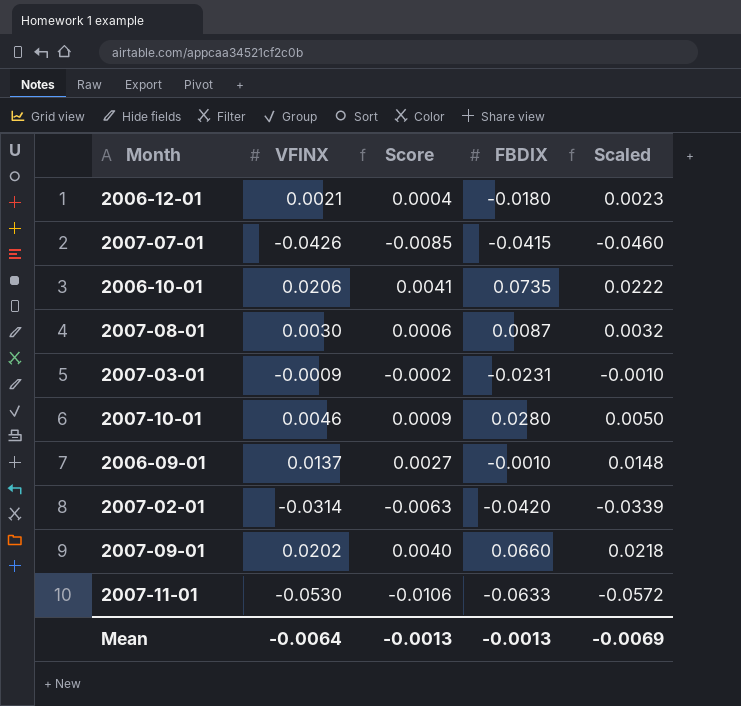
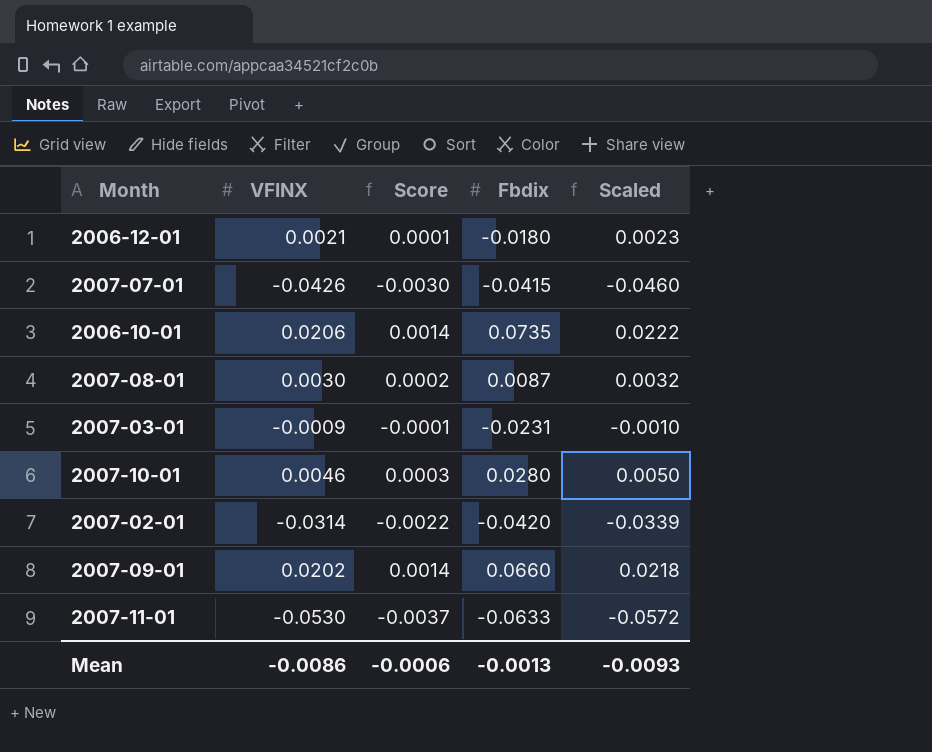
column Score | formula: [VFINX] * 0.2 -> [VFINX] * 0.07
column name: FBDIX -> Fbdix
row 2006-09-01: 0.0137 | 0.0027 | -0.0010 | 0.0148 -> none
Mean | VFINX: -0.0064 -> -0.0086
Mean | Score: -0.0013 -> -0.0006
Mean | Scaled: -0.0069 -> -0.0093

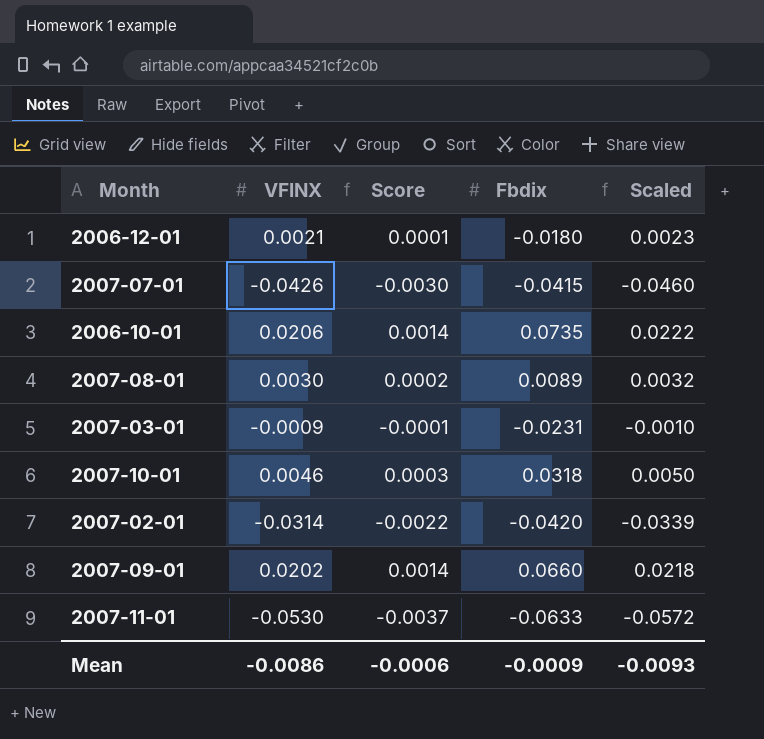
2007-08-01 | Fbdix: 0.0087 -> 0.0089
2007-10-01 | Fbdix: 0.0280 -> 0.0318
Mean | Fbdix: -0.0013 -> -0.0009

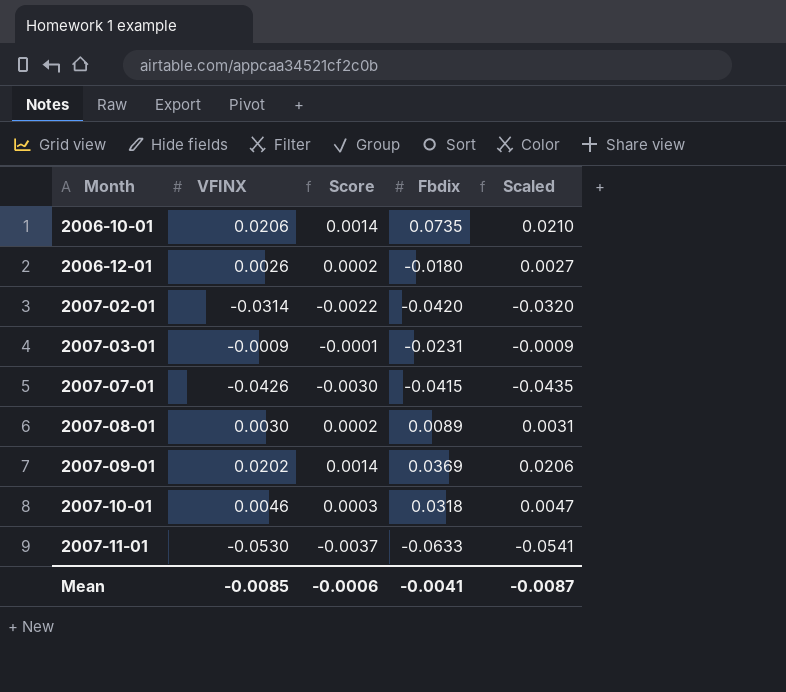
row order: none -> Month ascending
column Scaled | formula: [VFINX] * 1.08 -> [VFINX] * 1.02
2006-12-01 | VFINX: 0.0021 -> 0.0026
2006-12-01 | Score: 0.0001 -> 0.0002
2007-09-01 | Fbdix: 0.0660 -> 0.0369
Mean | VFINX: -0.0086 -> -0.0085
Mean | Fbdix: -0.0009 -> -0.0041
Mean | Scaled: -0.0093 -> -0.0087

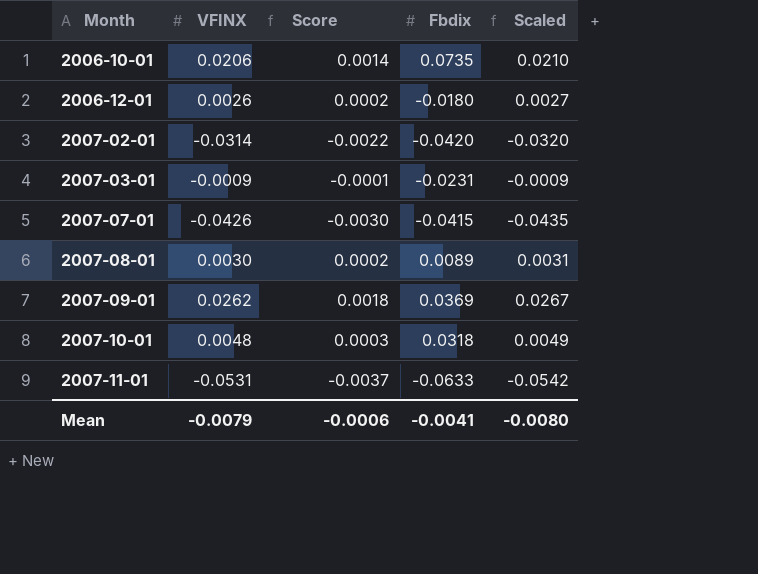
2007-09-01 | VFINX: 0.0202 -> 0.0262
2007-09-01 | Score: 0.0014 -> 0.0018
2007-09-01 | Scaled: 0.0206 -> 0.0267
2007-10-01 | VFINX: 0.0046 -> 0.0048
2007-10-01 | Scaled: 0.0047 -> 0.0049
2007-11-01 | VFINX: -0.0530 -> -0.0531
2007-11-01 | Scaled: -0.0541 -> -0.0542
Mean | VFINX: -0.0085 -> -0.0079
Mean | Scaled: -0.0087 -> -0.0080

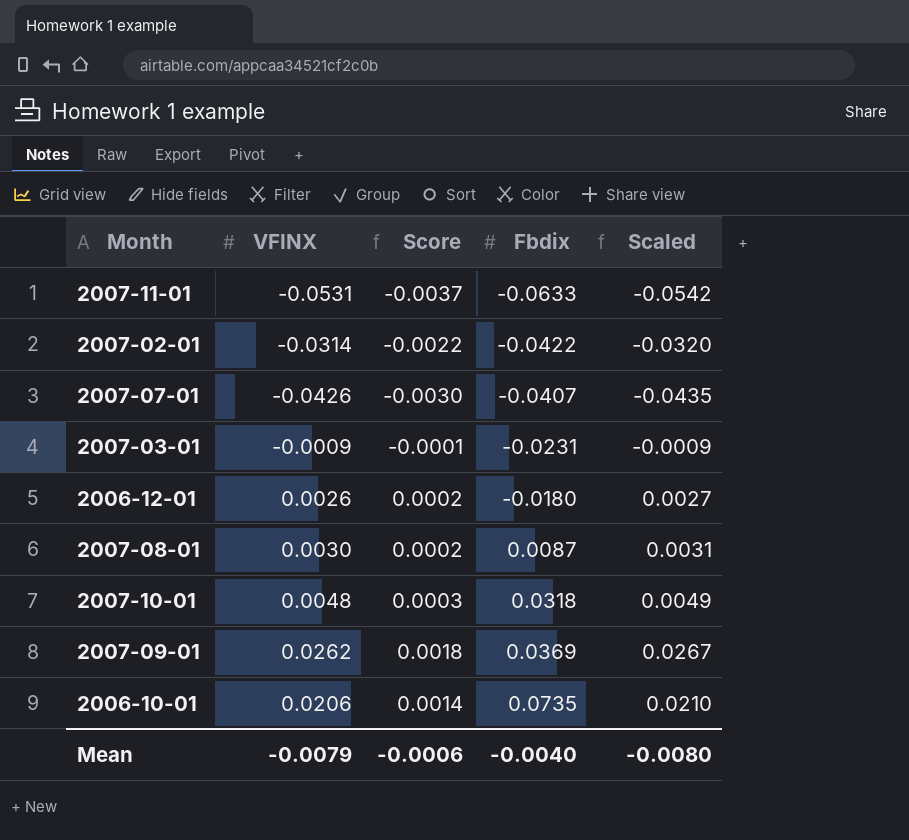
row order: Month ascending -> Fbdix ascending
2007-02-01 | Fbdix: -0.0420 -> -0.0422
2007-07-01 | Fbdix: -0.0415 -> -0.0407
2007-08-01 | Fbdix: 0.0089 -> 0.0087
Mean | Fbdix: -0.0041 -> -0.0040

